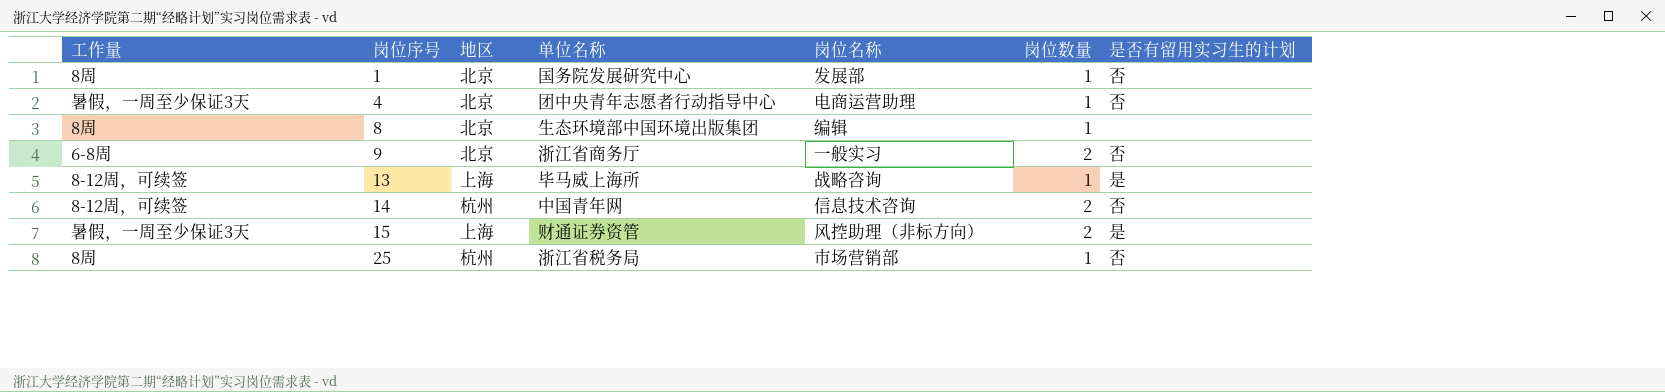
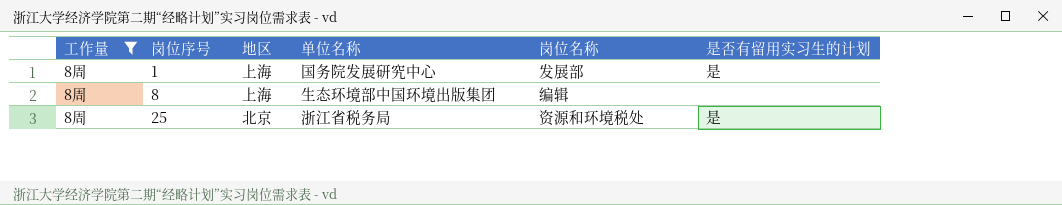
filter: none -> 工作量 = 8周
column 岗位数量 | position: 6 -> none
1 | 地区: 北京 -> 上海
1 | 是否有留用实习生的计划: 否 -> 是
8 | 地区: 北京 -> 上海
25 | 地区: 杭州 -> 北京
25 | 岗位名称: 市场营销部 -> 资源和环境税处
25 | 是否有留用实习生的计划: 否 -> 是

